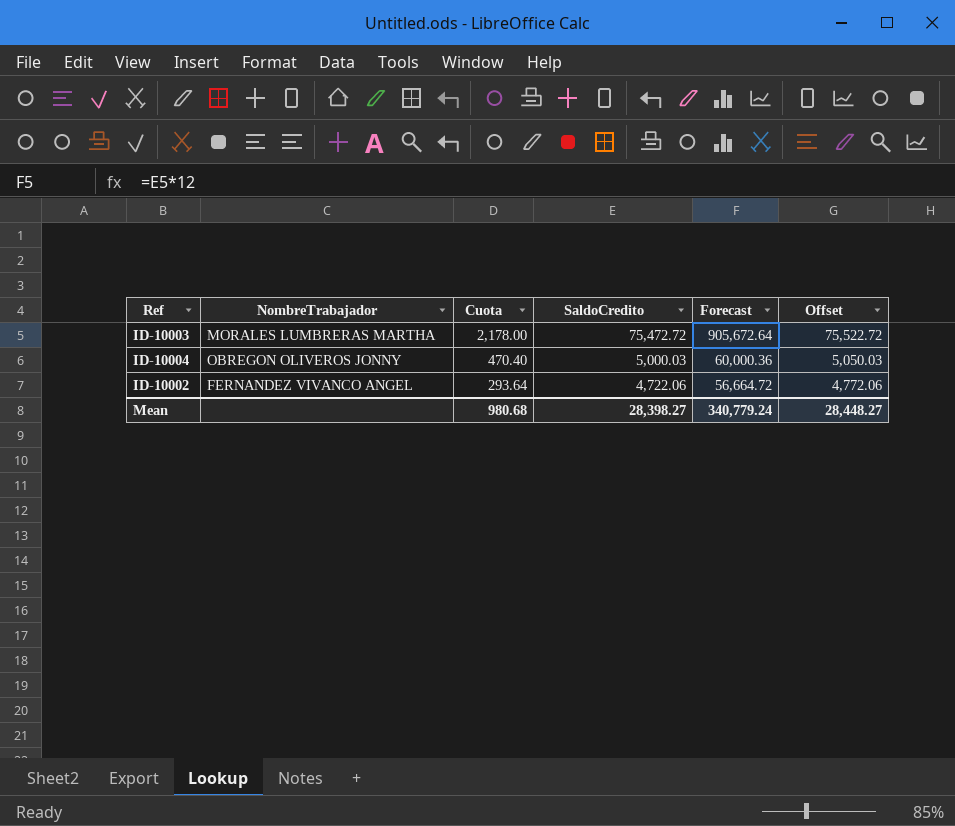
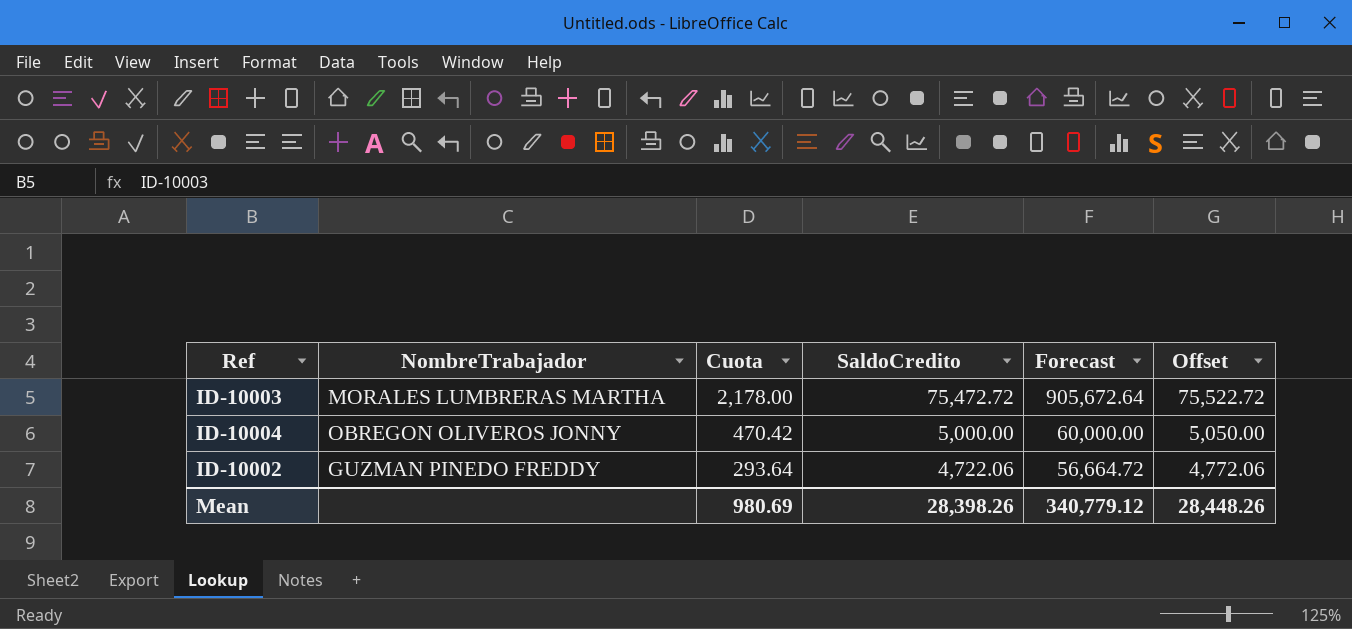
ID-10004 | Cuota: 470.40 -> 470.42
ID-10004 | SaldoCredito: 5,000.03 -> 5,000.00
ID-10004 | Forecast: 60,000.36 -> 60,000.00
ID-10004 | Offset: 5,050.03 -> 5,050.00
ID-10002 | NombreTrabajador: FERNANDEZ VIVANCO ANGEL -> GUZMAN PINEDO FREDDY
Mean | Cuota: 980.68 -> 980.69
Mean | SaldoCredito: 28,398.27 -> 28,398.26
Mean | Forecast: 340,779.24 -> 340,779.12
Mean | Offset: 28,448.27 -> 28,448.26

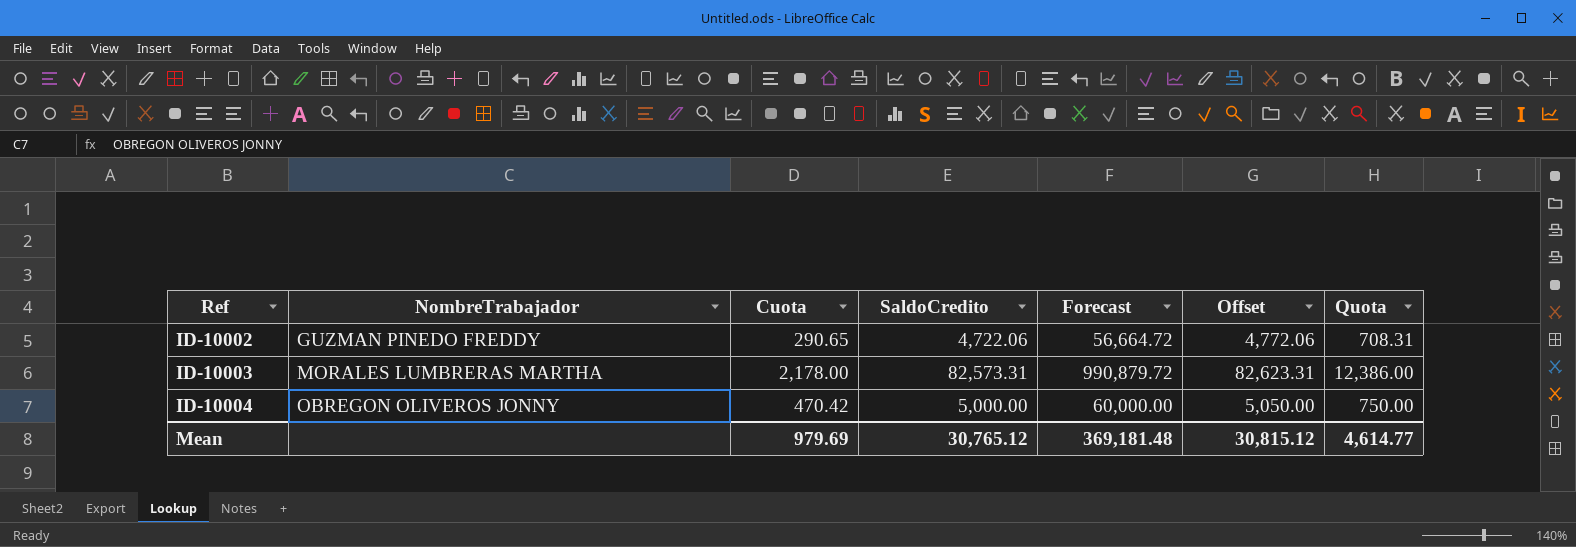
row order: Cuota descending -> Ref ascending
column Quota | formula: none -> [SaldoCredito] * 0.15
ID-10002 | Cuota: 293.64 -> 290.65
ID-10003 | SaldoCredito: 75,472.72 -> 82,573.31
ID-10003 | Forecast: 905,672.64 -> 990,879.72
ID-10003 | Offset: 75,522.72 -> 82,623.31
Mean | Cuota: 980.69 -> 979.69
Mean | SaldoCredito: 28,398.26 -> 30,765.12
Mean | Forecast: 340,779.12 -> 369,181.48
Mean | Offset: 28,448.26 -> 30,815.12

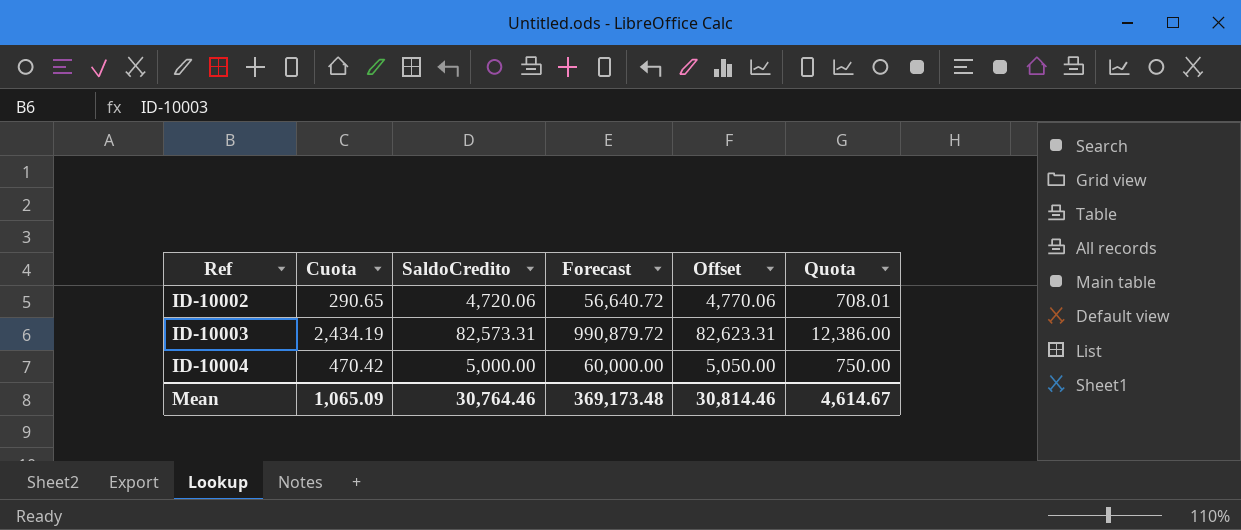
column NombreTrabajador | position: 2 -> none
ID-10002 | SaldoCredito: 4,722.06 -> 4,720.06
ID-10002 | Forecast: 56,664.72 -> 56,640.72
ID-10002 | Offset: 4,772.06 -> 4,770.06
ID-10002 | Quota: 708.31 -> 708.01
ID-10003 | Cuota: 2,178.00 -> 2,434.19
Mean | Cuota: 979.69 -> 1,065.09
Mean | SaldoCredito: 30,765.12 -> 30,764.46
Mean | Forecast: 369,181.48 -> 369,173.48
Mean | Offset: 30,815.12 -> 30,814.46
Mean | Quota: 4,614.77 -> 4,614.67

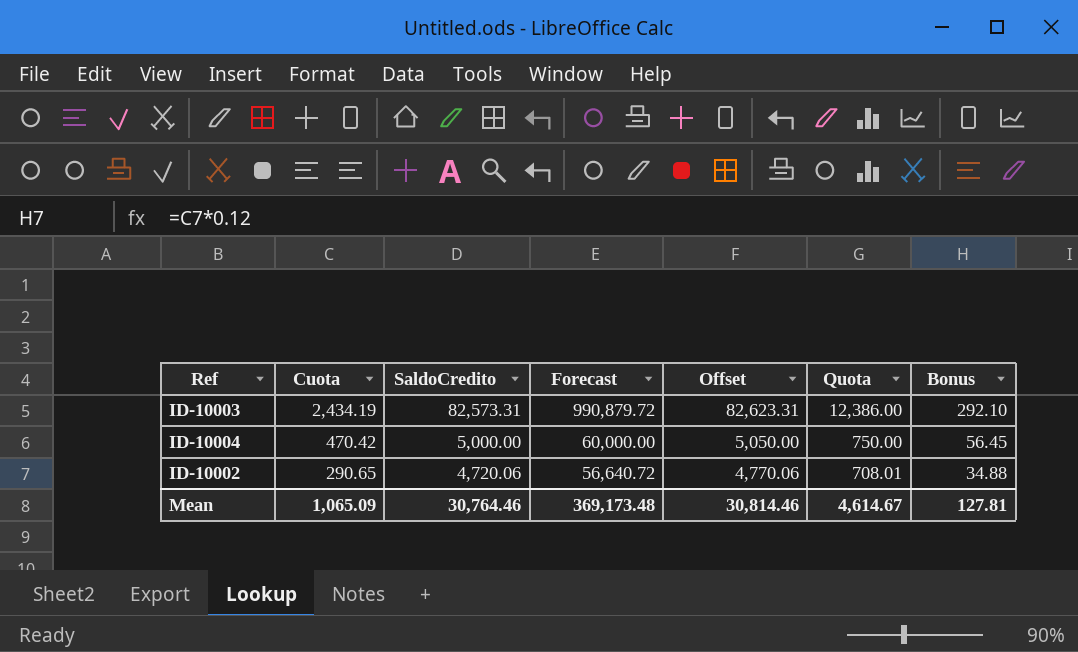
row order: Ref ascending -> Cuota descending
column Bonus | formula: none -> [Cuota] * 0.12

